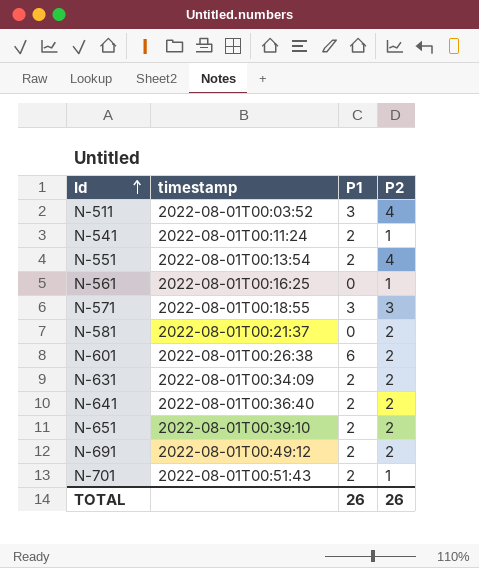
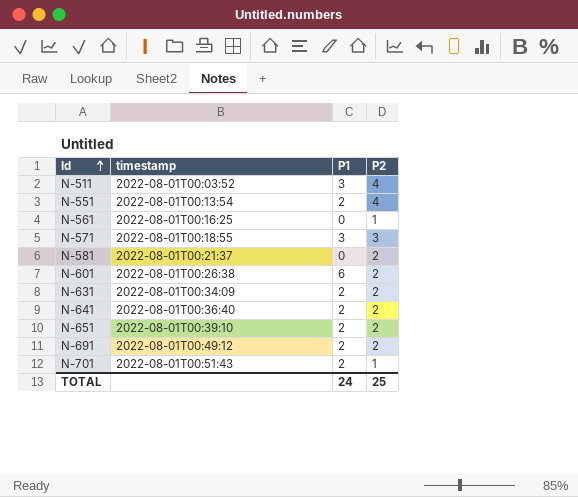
row N-541: 2022-08-01T00:11:24 | 2 | 1 -> none
TOTAL | P1: 26 -> 24
TOTAL | P2: 26 -> 25

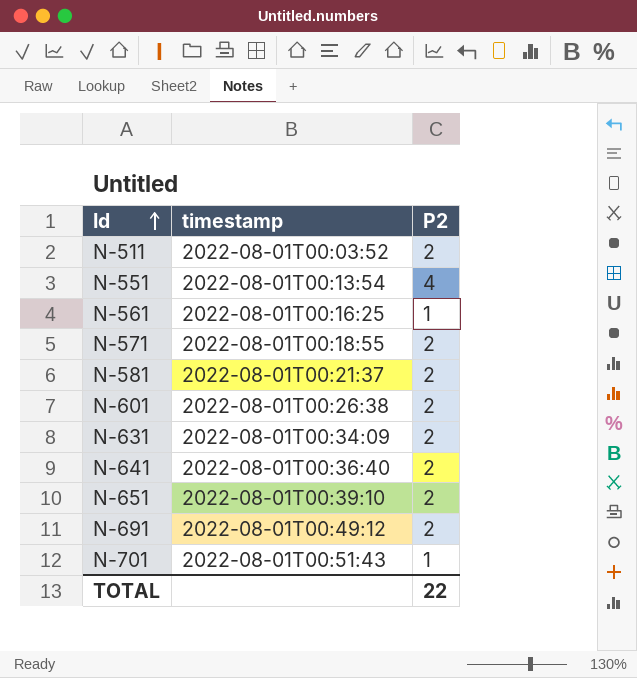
column P1 | position: 3 -> none
N-511 | P2: 4 -> 2
N-571 | P2: 3 -> 2
TOTAL | P2: 25 -> 22

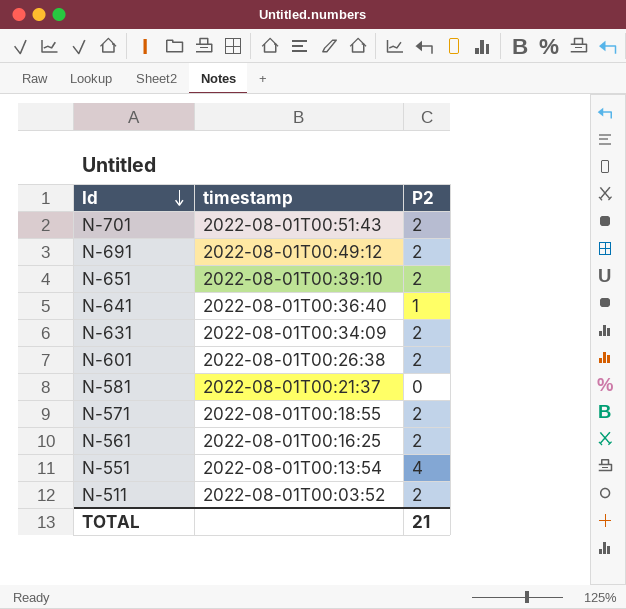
row order: Id ascending -> Id descending
N-701 | P2: 1 -> 2
N-641 | P2: 2 -> 1
N-581 | P2: 2 -> 0
N-561 | P2: 1 -> 2
TOTAL | P2: 22 -> 21

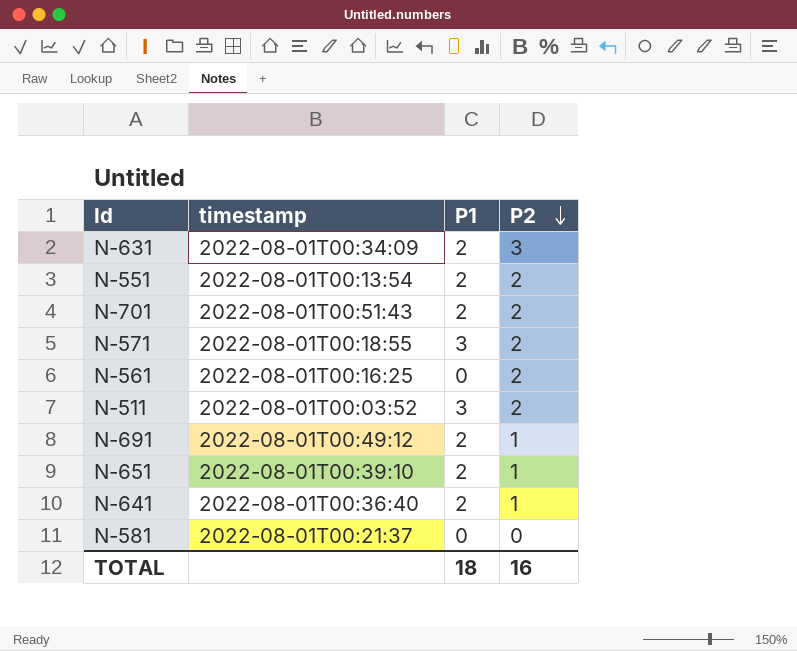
row order: Id descending -> P2 descending
column P1 | position: none -> 3
row N-601: 2022-08-01T00:26:38 | 2 -> none
N-631 | P2: 2 -> 3
N-551 | P2: 4 -> 2
N-691 | P2: 2 -> 1
N-651 | P2: 2 -> 1
TOTAL | P2: 21 -> 16

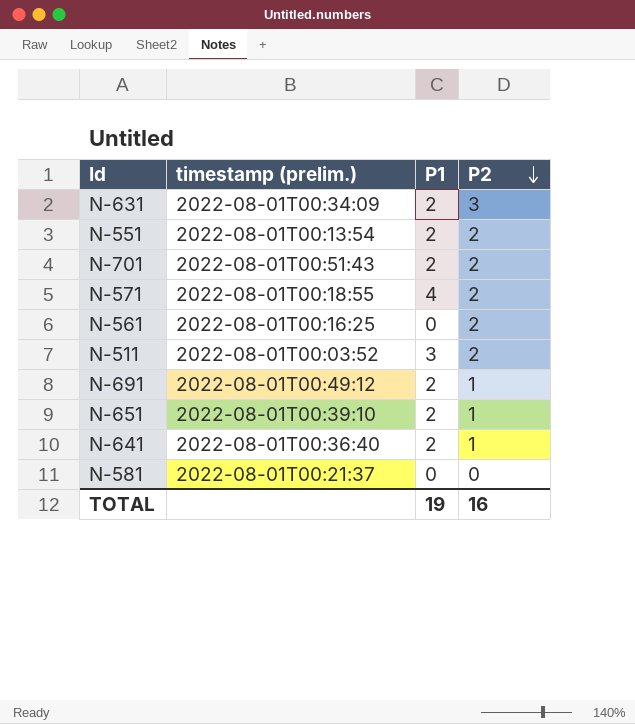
column name: timestamp -> timestamp (prelim.)
N-571 | P1: 3 -> 4
TOTAL | P1: 18 -> 19

